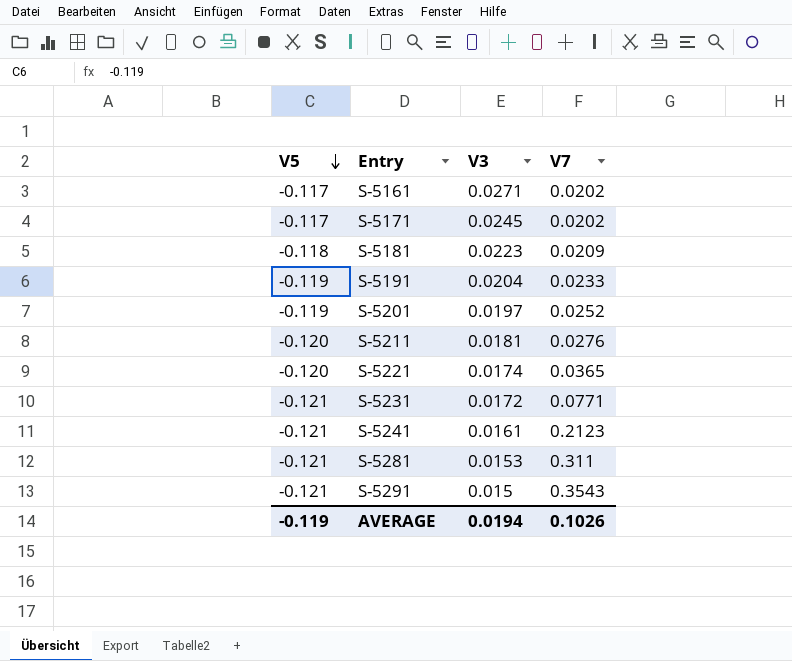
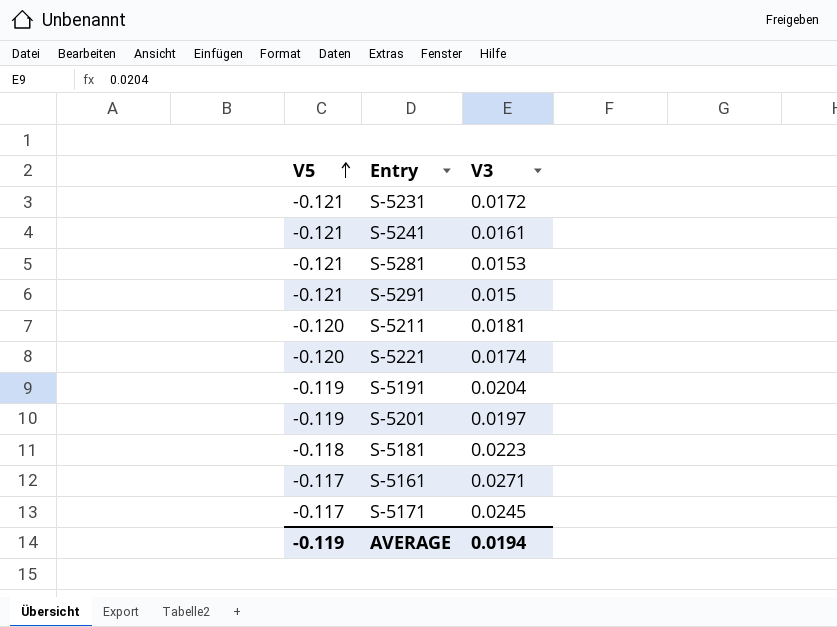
row order: V5 descending -> V5 ascending
column V7 | position: 4 -> none

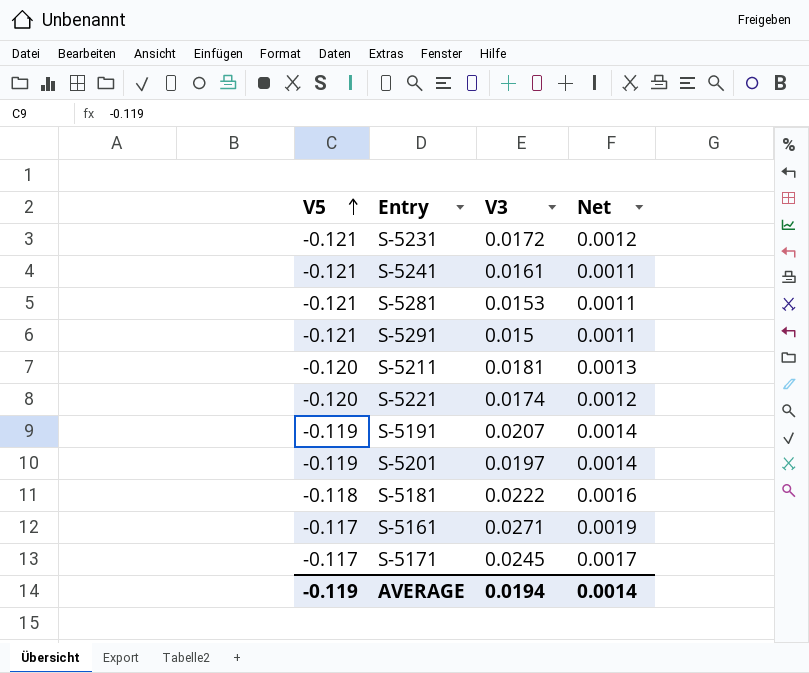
column Net | formula: none -> [V3] * 0.07
S-5191 | V3: 0.0204 -> 0.0207
S-5181 | V3: 0.0223 -> 0.0222

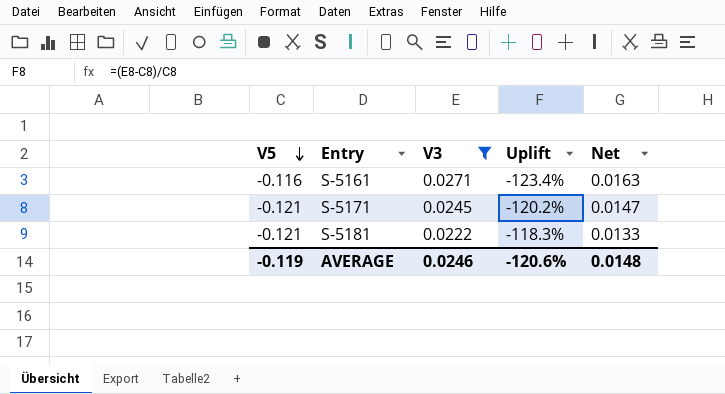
filter: none -> V3 >= 0.0222
row order: V5 ascending -> V5 descending
column Uplift | formula: none -> ([V3] - [V5]) / [V5]
column Net | formula: [V3] * 0.07 -> [V3] * 0.6
S-5161 | V5: -0.117 -> -0.116
S-5171 | V5: -0.117 -> -0.121
S-5181 | V5: -0.118 -> -0.121
AVERAGE | V3: 0.0194 -> 0.0246
AVERAGE | Net: 0.0014 -> 0.0148

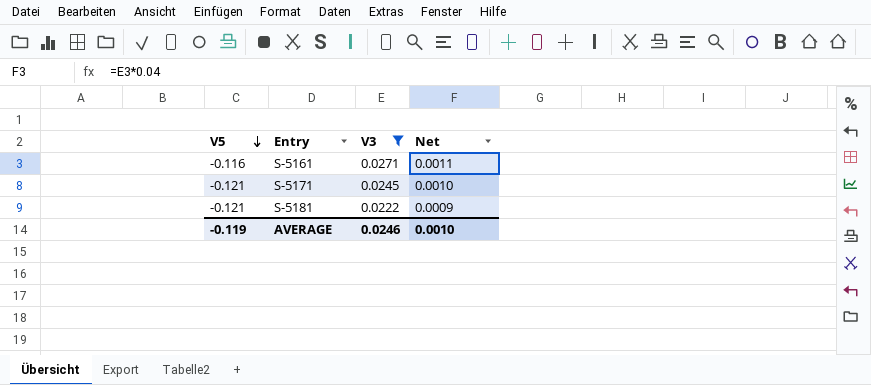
column Uplift | formula: ([V3] - [V5]) / [V5] -> none
column Net | formula: [V3] * 0.6 -> [V3] * 0.04
AVERAGE | Net: 0.0148 -> 0.0010

